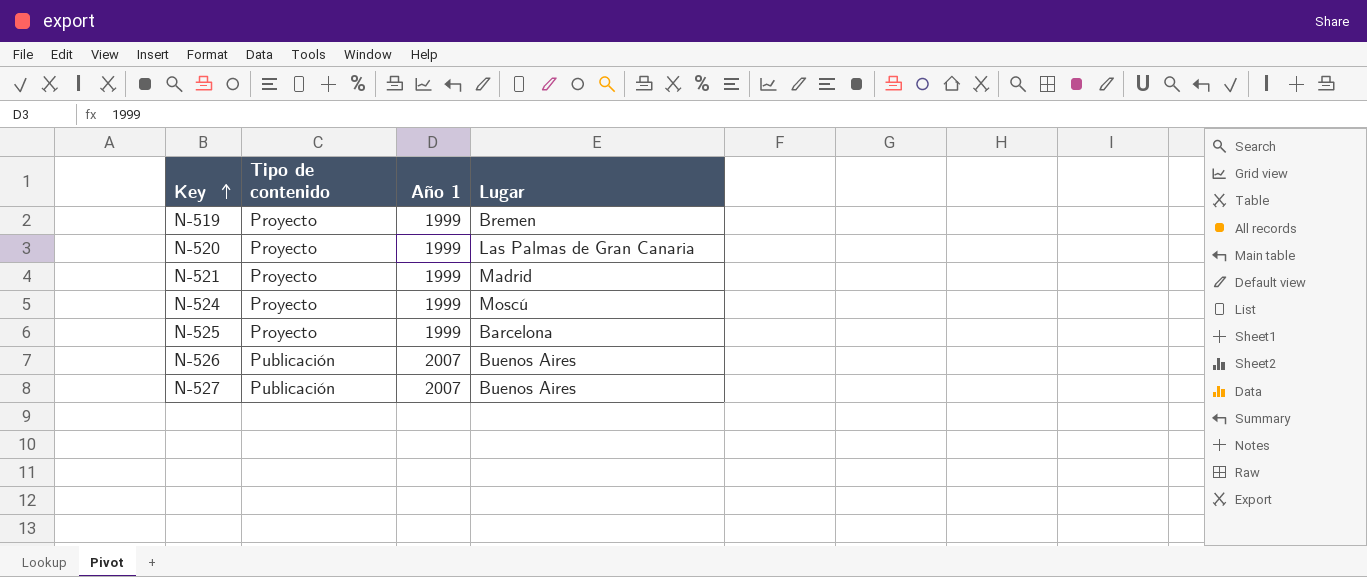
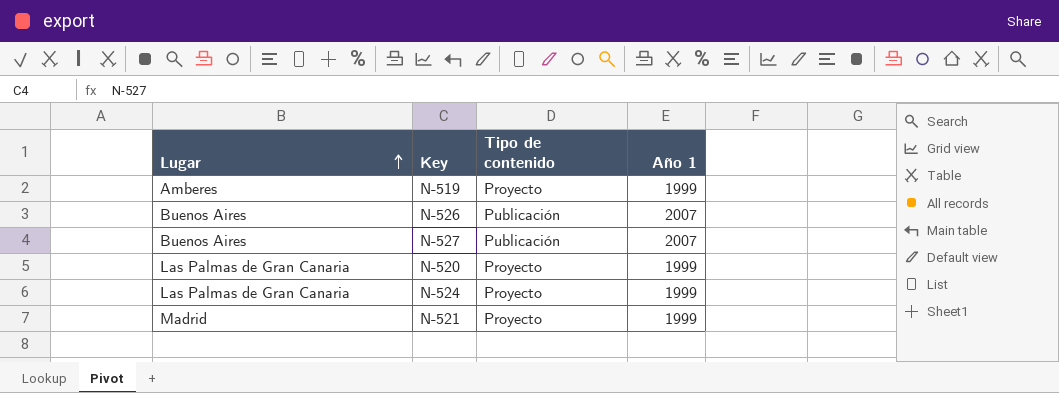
row order: Key ascending -> Lugar ascending
column Lugar | position: 4 -> 1
row N-525: Proyecto | 1999 | Barcelona -> none
N-519 | Lugar: Bremen -> Amberes
N-524 | Lugar: Moscú -> Las Palmas de Gran Canaria

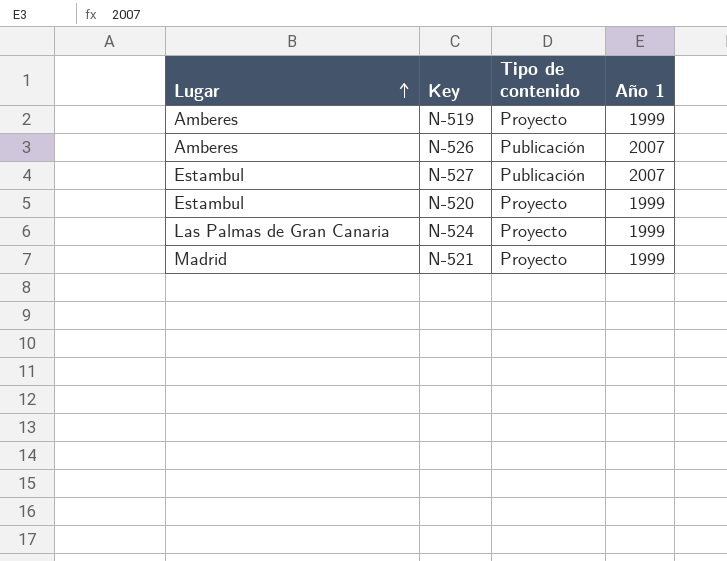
N-526 | Lugar: Buenos Aires -> Amberes
N-527 | Lugar: Buenos Aires -> Estambul
N-520 | Lugar: Las Palmas de Gran Canaria -> Estambul

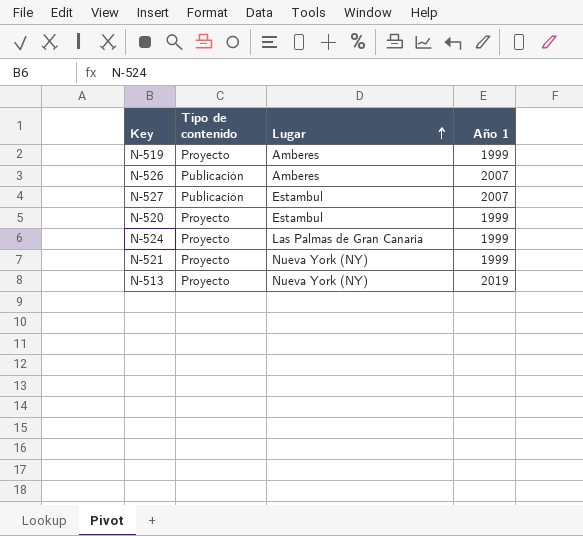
column Lugar | position: 1 -> 3
N-521 | Lugar: Madrid -> Nueva York (NY)
row N-513: none -> Proyecto | Nueva York (NY) | 2019

